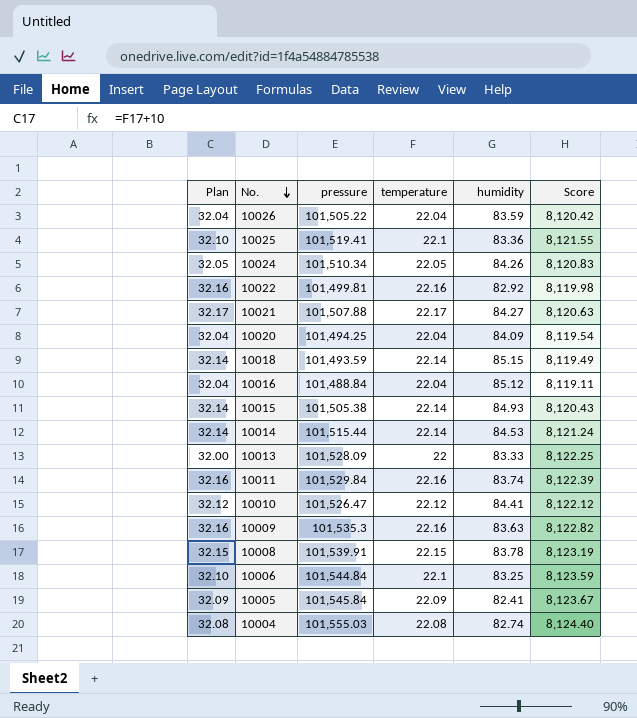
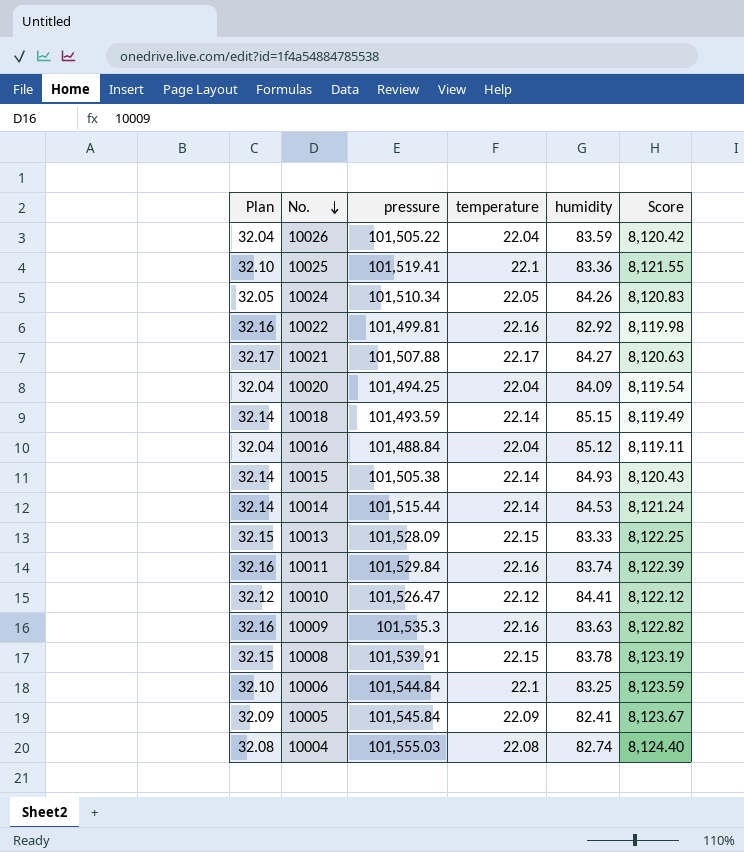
10013 | Plan: 32.00 -> 32.15
10013 | temperature: 22 -> 22.15

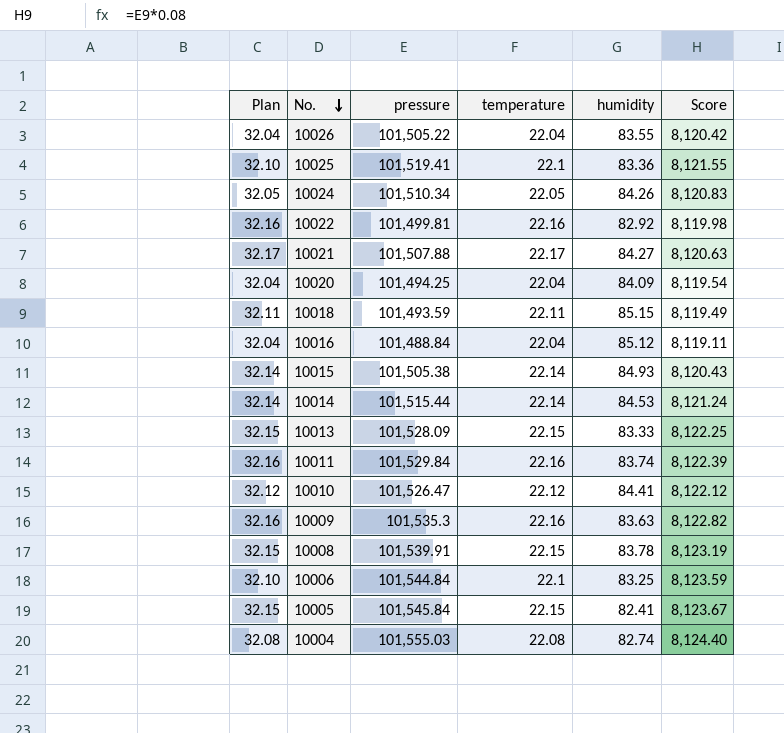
10026 | humidity: 83.59 -> 83.55
10018 | Plan: 32.14 -> 32.11
10018 | temperature: 22.14 -> 22.11
10005 | Plan: 32.09 -> 32.15
10005 | temperature: 22.09 -> 22.15

